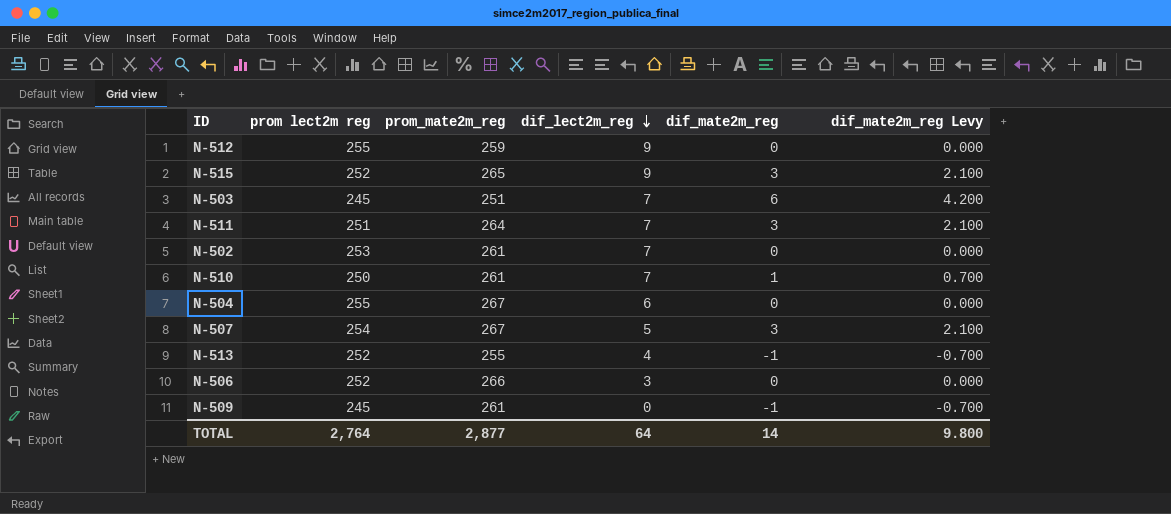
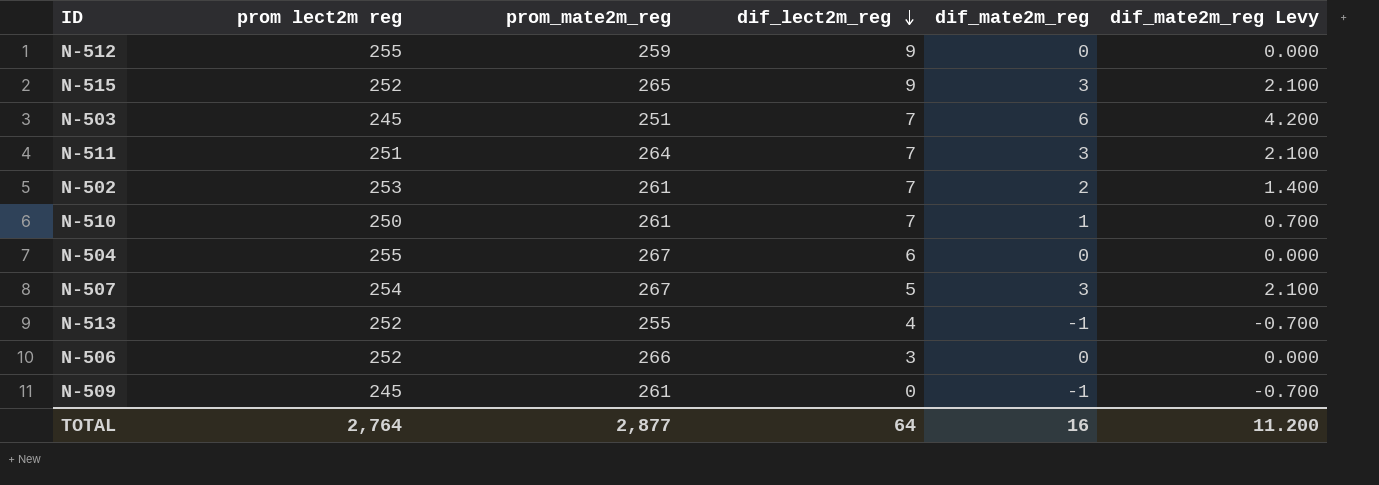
N-502 | dif_mate2m_reg: 0 -> 2
N-502 | dif_mate2m_reg Levy: 0.000 -> 1.400
TOTAL | dif_mate2m_reg: 14 -> 16
TOTAL | dif_mate2m_reg Levy: 9.800 -> 11.200

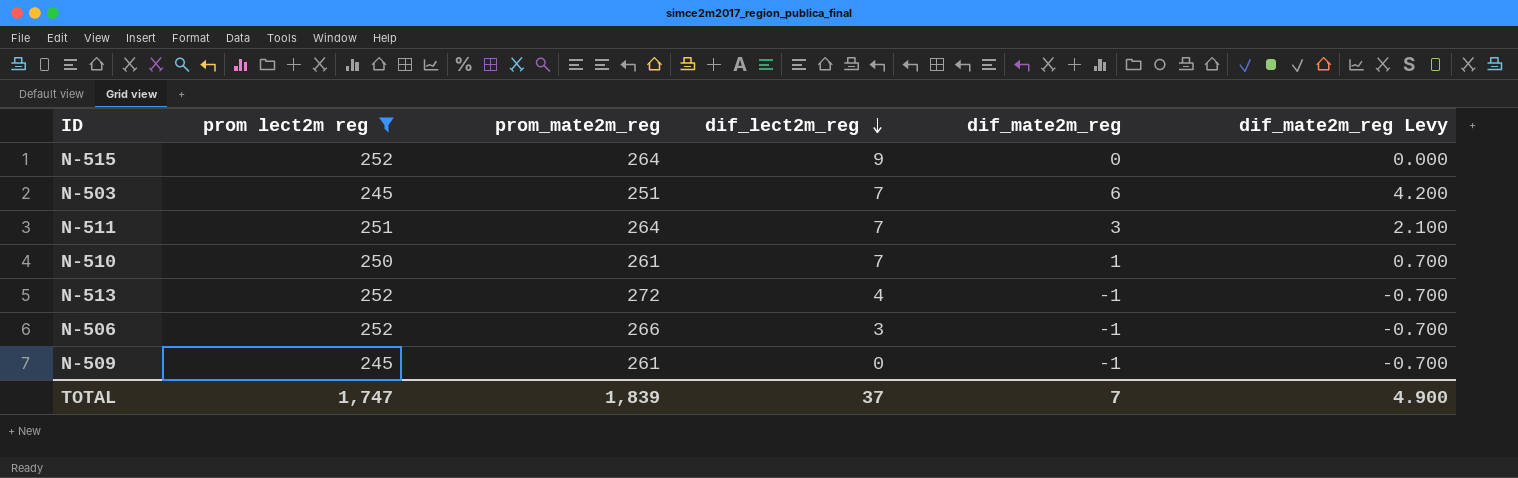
filter: none -> prom lect2m reg <= 252
N-515 | prom_mate2m_reg: 265 -> 264
N-515 | dif_mate2m_reg: 3 -> 0
N-515 | dif_mate2m_reg Levy: 2.100 -> 0.000
N-513 | prom_mate2m_reg: 255 -> 272
N-506 | dif_mate2m_reg: 0 -> -1
N-506 | dif_mate2m_reg Levy: 0.000 -> -0.700
TOTAL | prom lect2m reg: 2,764 -> 1,747
TOTAL | prom_mate2m_reg: 2,877 -> 1,839
TOTAL | dif_lect2m_reg: 64 -> 37
TOTAL | dif_mate2m_reg: 16 -> 7
TOTAL | dif_mate2m_reg Levy: 11.200 -> 4.900

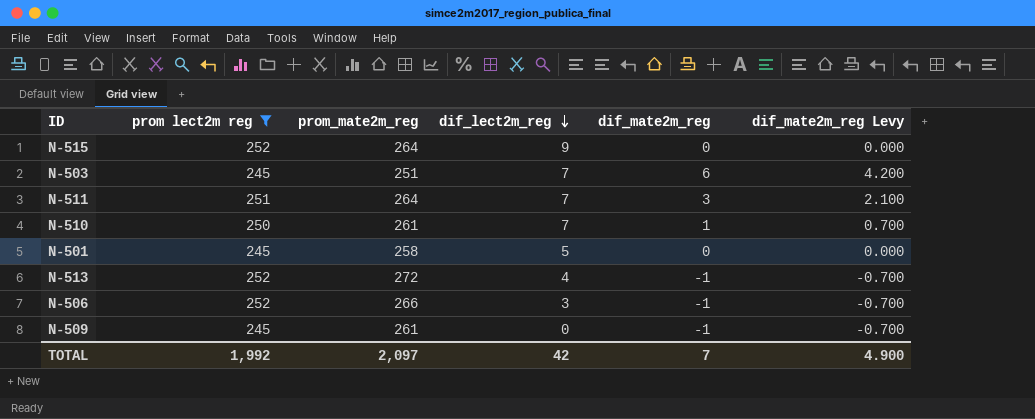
row N-501: none -> 245 | 258 | 5 | 0 | 0.000
TOTAL | prom lect2m reg: 1,747 -> 1,992
TOTAL | prom_mate2m_reg: 1,839 -> 2,097
TOTAL | dif_lect2m_reg: 37 -> 42

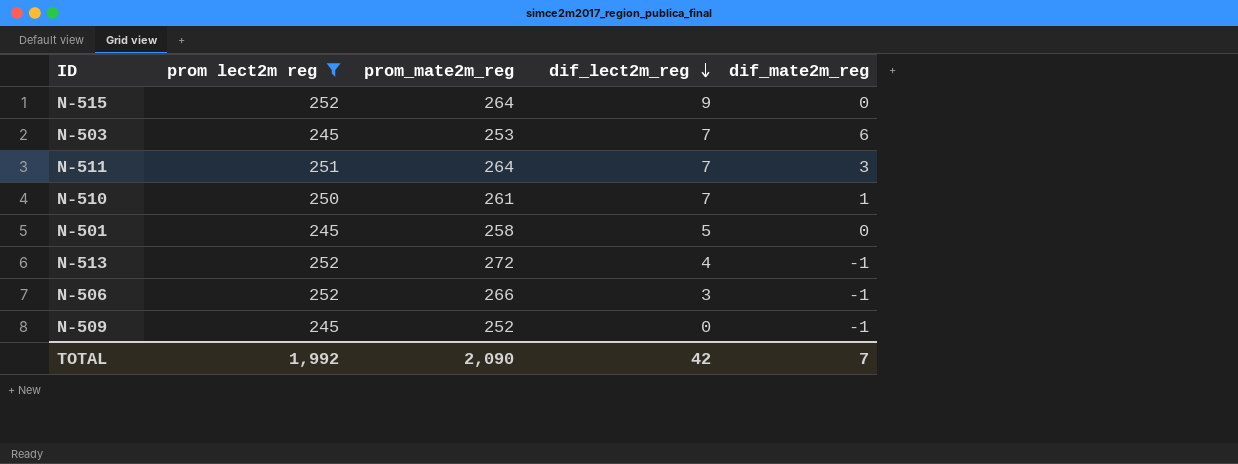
column dif_mate2m_reg Levy | formula: [dif_mate2m_reg] * 0.7 -> none
N-503 | prom_mate2m_reg: 251 -> 253
N-509 | prom_mate2m_reg: 261 -> 252
TOTAL | prom_mate2m_reg: 2,097 -> 2,090

